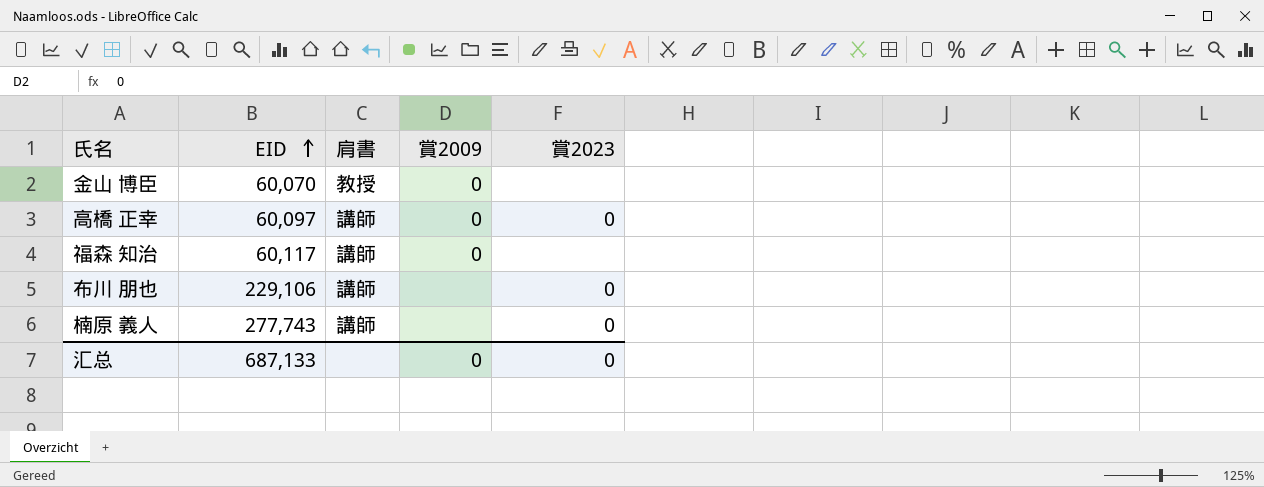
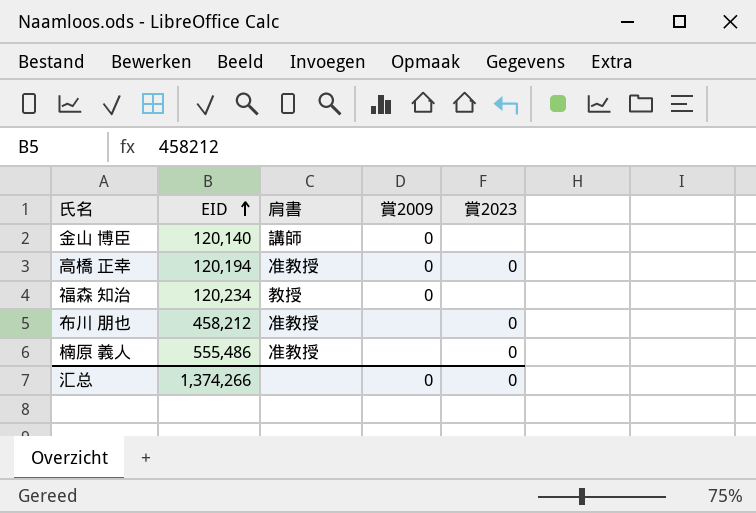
金山 博臣 | EID: 60,070 -> 120,140
金山 博臣 | 肩書: 教授 -> 講師
高橋 正幸 | EID: 60,097 -> 120,194
高橋 正幸 | 肩書: 講師 -> 准教授
福森 知治 | EID: 60,117 -> 120,234
福森 知治 | 肩書: 講師 -> 教授
布川 朋也 | EID: 229,106 -> 458,212
布川 朋也 | 肩書: 講師 -> 准教授
楠原 義人 | EID: 277,743 -> 555,486
楠原 義人 | 肩書: 講師 -> 准教授
汇总 | EID: 687,133 -> 1,374,266

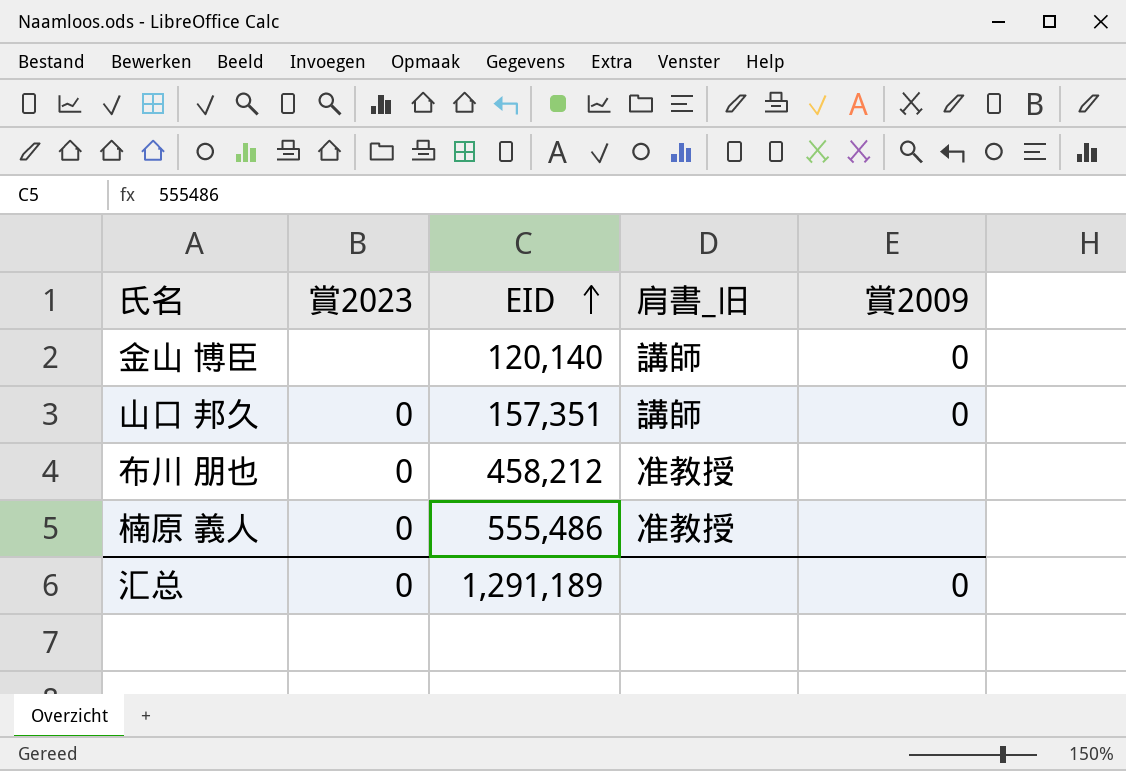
column 賞2023 | position: 5 -> 2
column name: 肩書 -> 肩書_旧
row 高橋 正幸: 120,194 | 准教授 | 0 | 0 -> none
row 福森 知治: 120,234 | 教授 | 0 | none -> none
row 山口 邦久: none -> 0 | 157,351 | 講師 | 0
汇总 | EID: 1,374,266 -> 1,291,189

